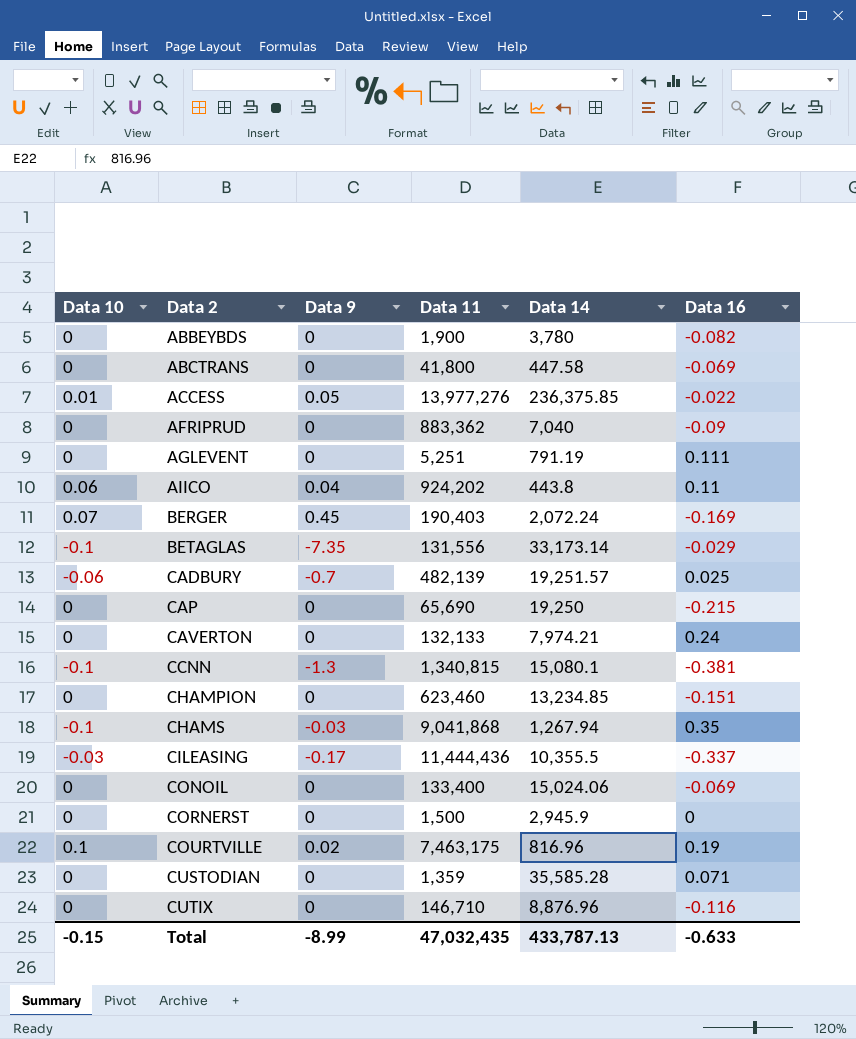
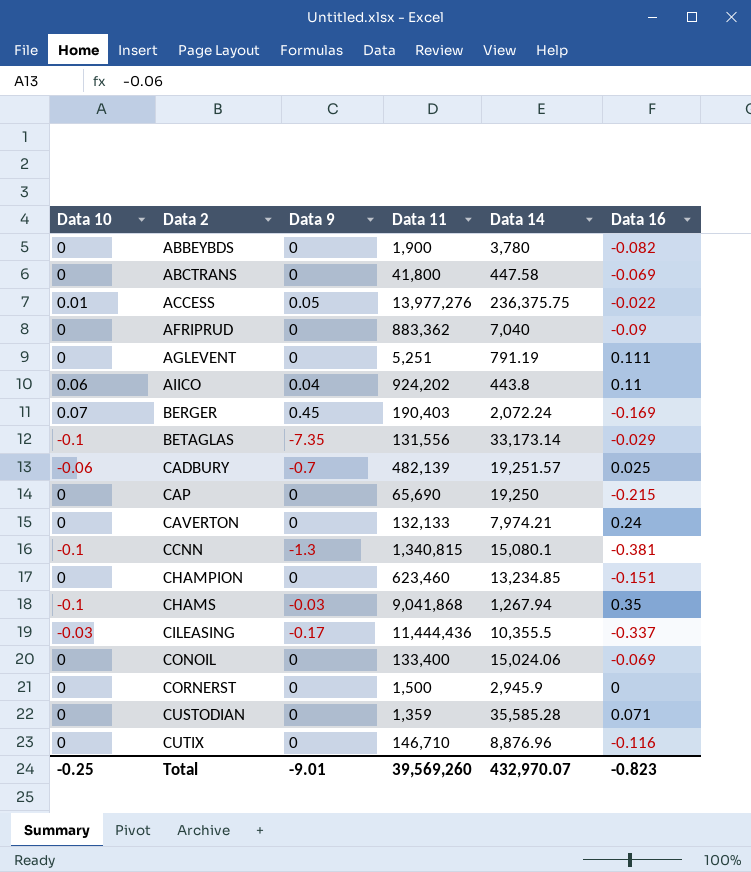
row COURTVILLE: 0.1 | 0.02 | 7,463,175 | 816.96 | 0.19 -> none
ACCESS | Data 14: 236,375.85 -> 236,375.75
Total | Data 10: -0.15 -> -0.25
Total | Data 9: -8.99 -> -9.01
Total | Data 11: 47,032,435 -> 39,569,260
Total | Data 14: 433,787.13 -> 432,970.07
Total | Data 16: -0.633 -> -0.823

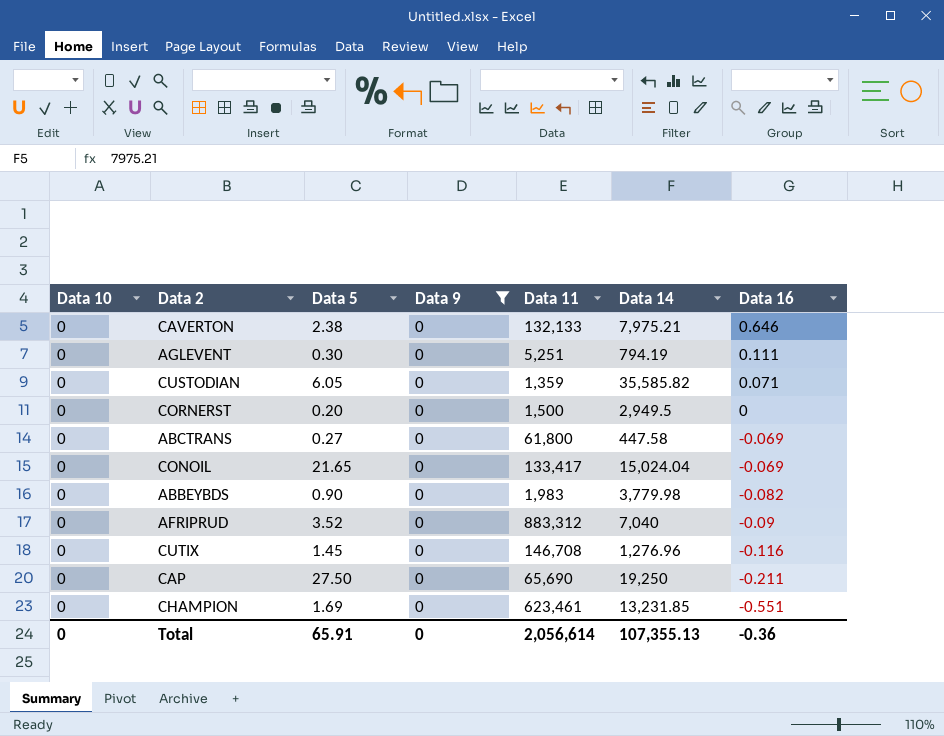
filter: none -> Data 9 = 0
row order: Data 2 ascending -> Data 16 descending
column Data 5 | position: none -> 3
CAVERTON | Data 14: 7,974.21 -> 7,975.21
CAVERTON | Data 16: 0.24 -> 0.646
AGLEVENT | Data 14: 791.19 -> 794.19
CUSTODIAN | Data 14: 35,585.28 -> 35,585.82
CORNERST | Data 14: 2,945.9 -> 2,949.5
ABCTRANS | Data 11: 41,800 -> 61,800
CONOIL | Data 11: 133,400 -> 133,417
CONOIL | Data 14: 15,024.06 -> 15,024.04
ABBEYBDS | Data 11: 1,900 -> 1,983
ABBEYBDS | Data 14: 3,780 -> 3,779.98
AFRIPRUD | Data 11: 883,362 -> 883,312
CUTIX | Data 11: 146,710 -> 146,708
CUTIX | Data 14: 8,876.96 -> 1,276.96
CAP | Data 16: -0.215 -> -0.211
CHAMPION | Data 11: 623,460 -> 623,461
CHAMPION | Data 14: 13,234.85 -> 13,231.85
CHAMPION | Data 16: -0.151 -> -0.551
Total | Data 10: -0.25 -> 0
Total | Data 9: -9.01 -> 0
Total | Data 11: 39,569,260 -> 2,056,614
Total | Data 14: 432,970.07 -> 107,355.13
Total | Data 16: -0.823 -> -0.36

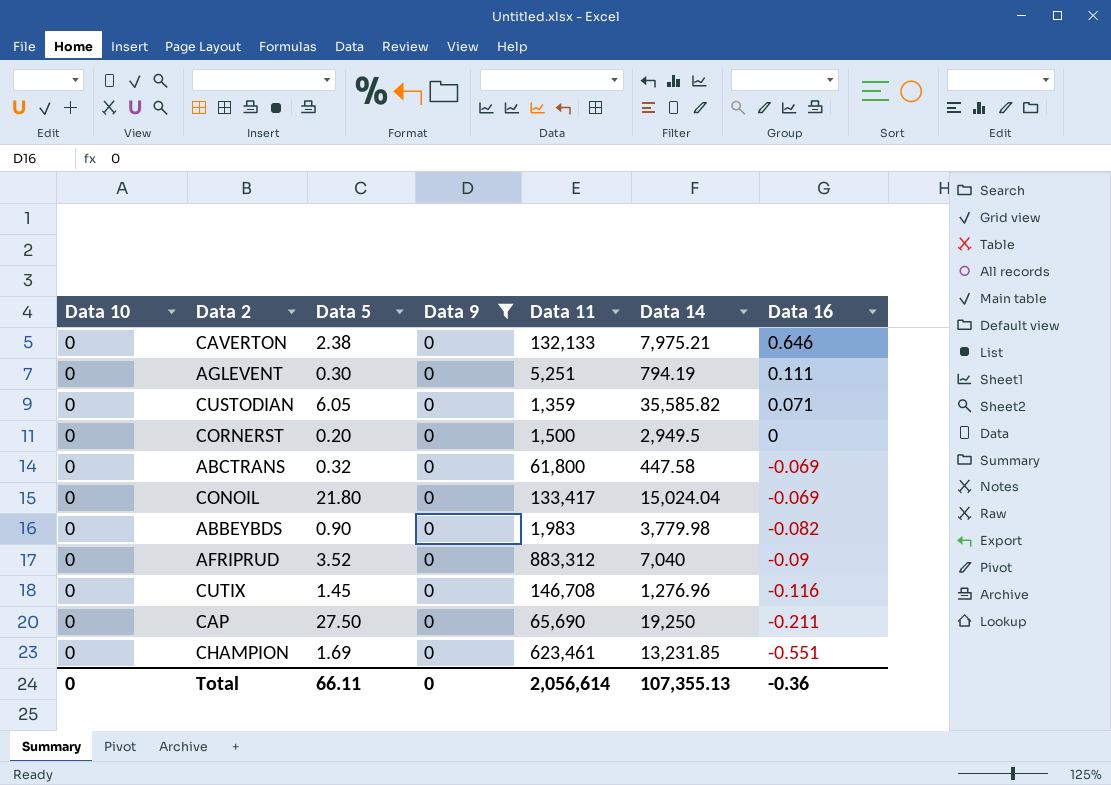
ABCTRANS | Data 5: 0.27 -> 0.32
CONOIL | Data 5: 21.65 -> 21.80
Total | Data 5: 65.91 -> 66.11

